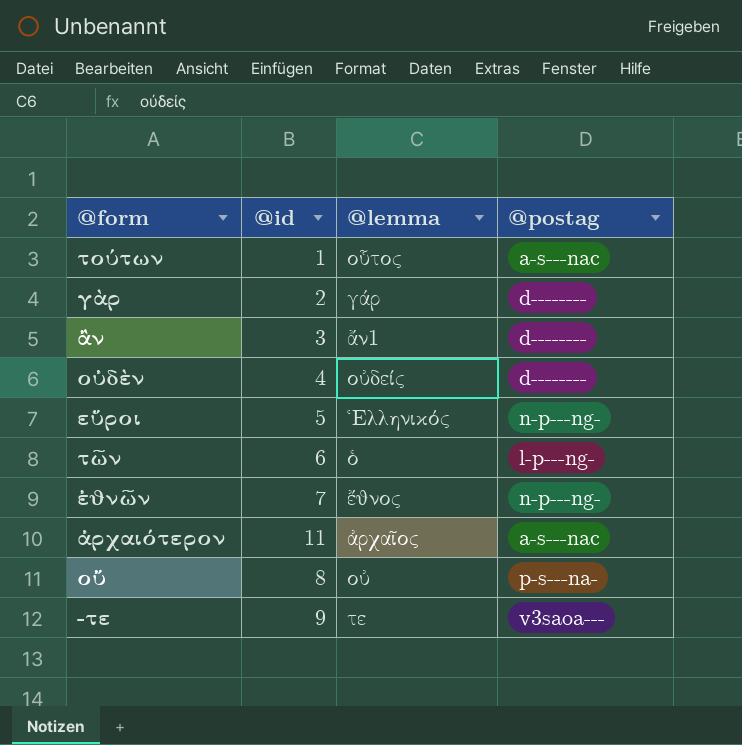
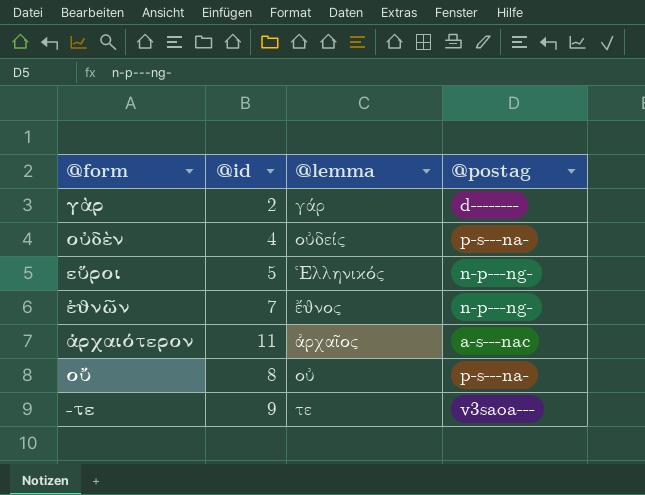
row τούτων: 1 | οὗτος | a-s---nac -> none
row ἂν: 3 | ἄν1 | d-------- -> none
row τῶν: 6 | ὁ | l-p---ng- -> none
οὐδὲν | @postag: d-------- -> p-s---na-

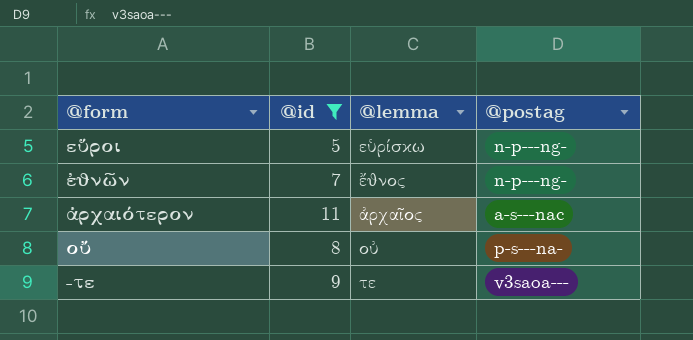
filter: none -> @id >= 5
εὕροι | @lemma: Ἑλληνικός -> εὑρίσκω

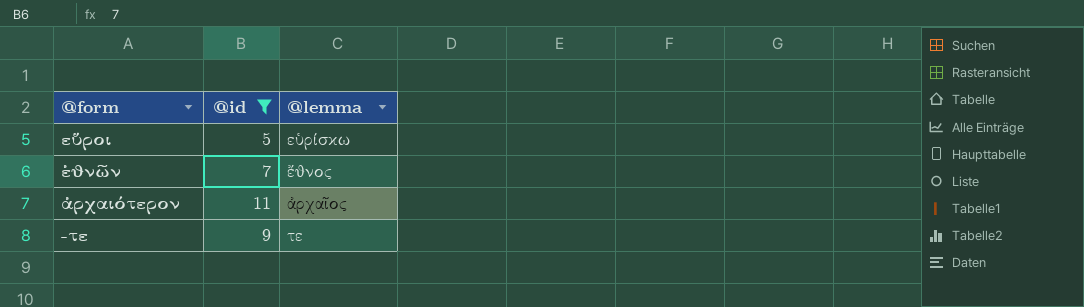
column @postag | position: 4 -> none
row οὔ: 8 | οὐ | p-s---na- -> none

